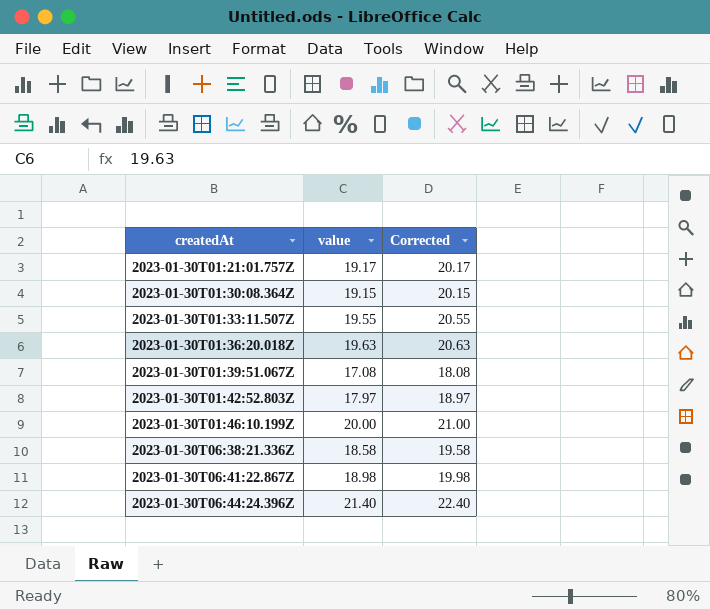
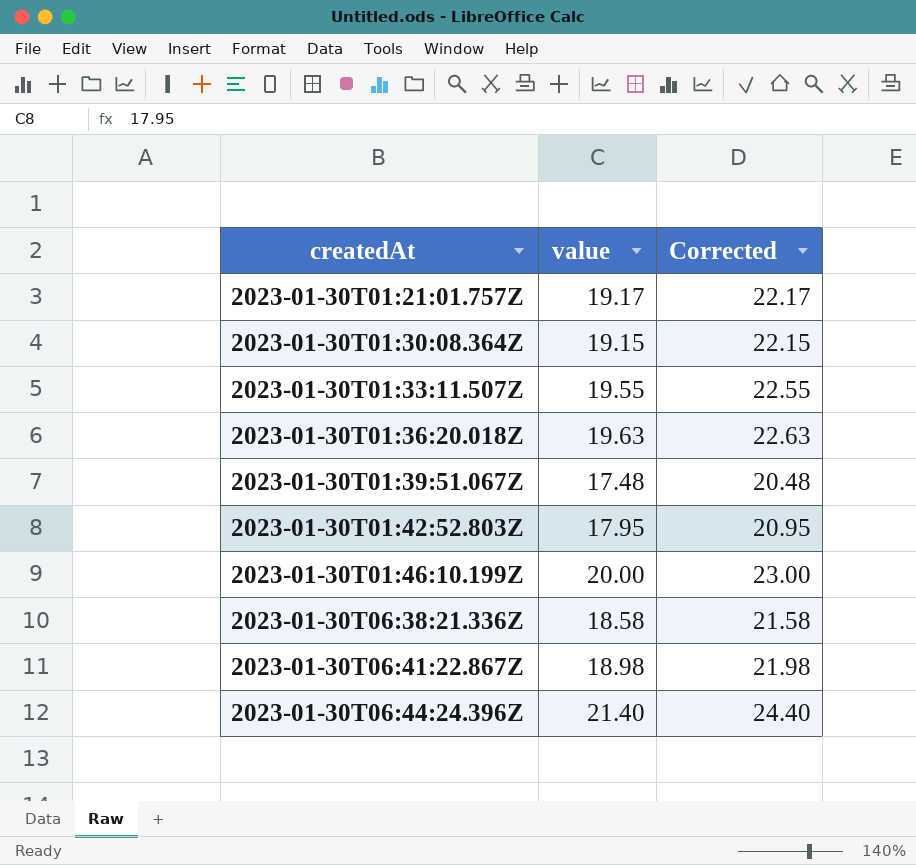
column Corrected | formula: [value] + 1 -> [value] + 3
2023-01-30T01:39:51.067Z | value: 17.08 -> 17.48
2023-01-30T01:42:52.803Z | value: 17.97 -> 17.95

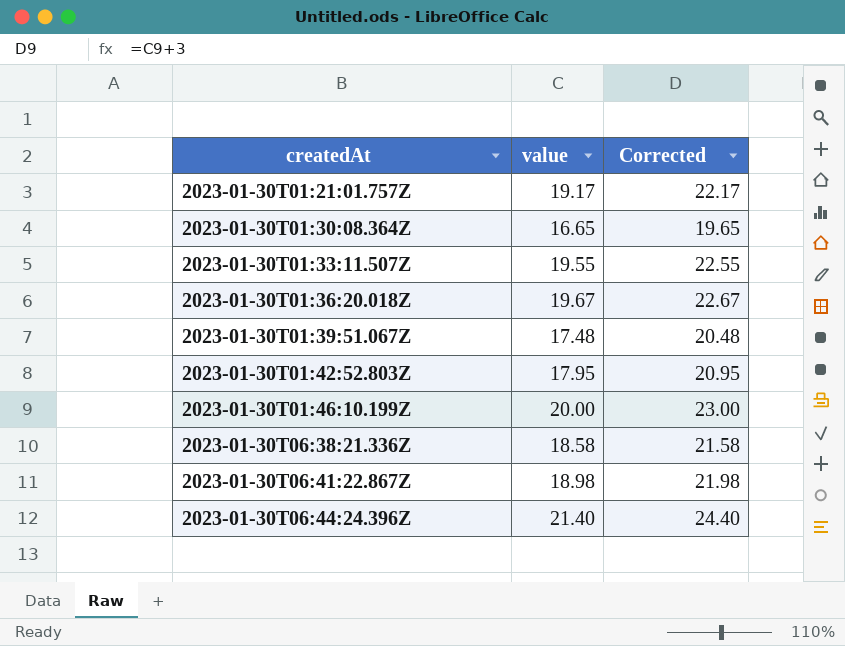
2023-01-30T01:30:08.364Z | value: 19.15 -> 16.65
2023-01-30T01:30:08.364Z | Corrected: 22.15 -> 19.65
2023-01-30T01:36:20.018Z | value: 19.63 -> 19.67
2023-01-30T01:36:20.018Z | Corrected: 22.63 -> 22.67

